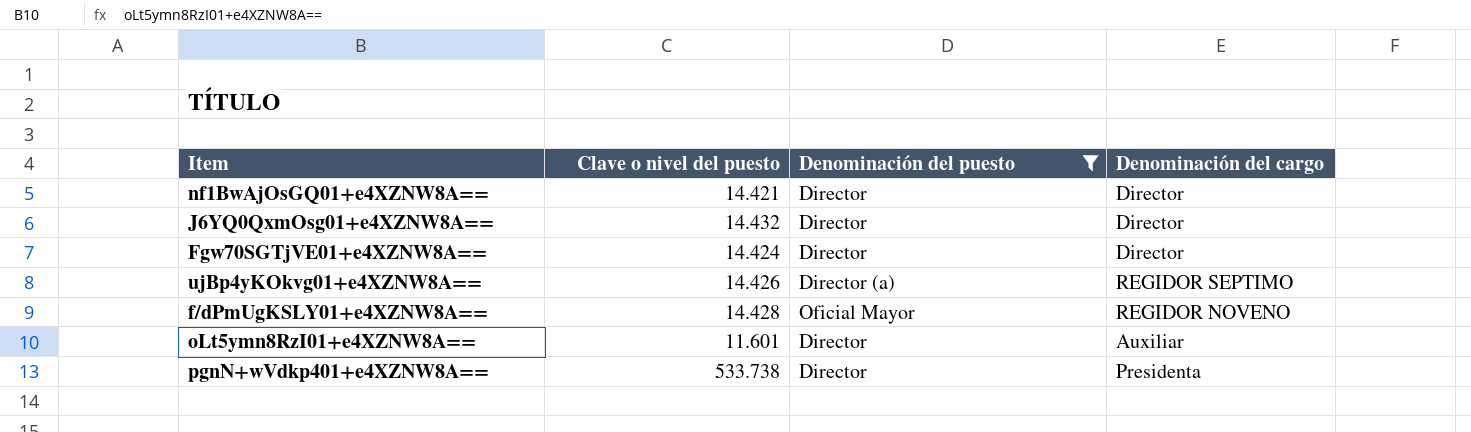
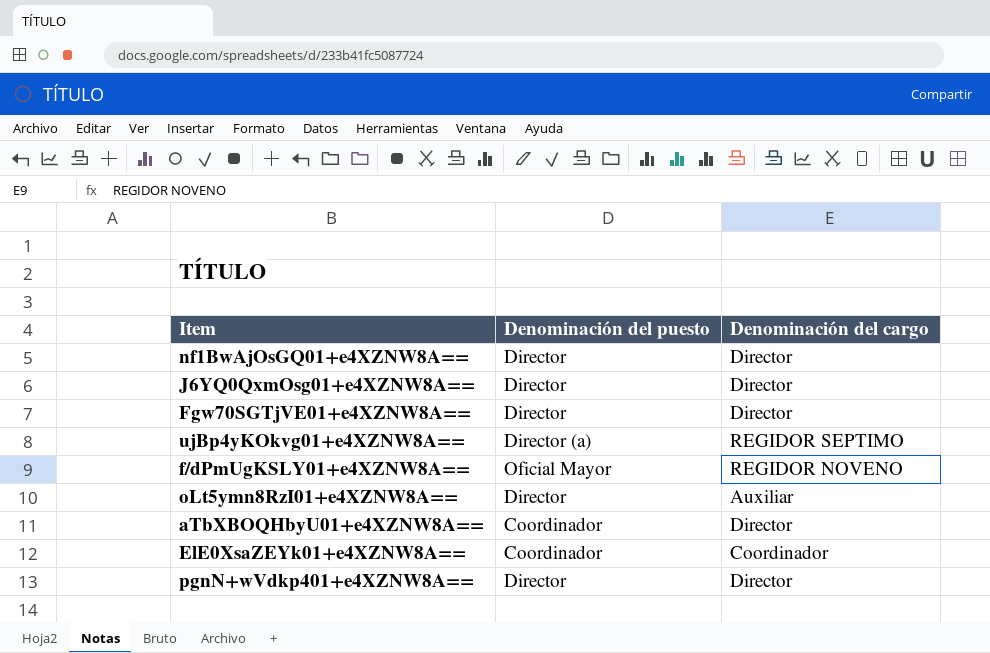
filter: Denominación del puesto != Coordinador -> none
column Clave o nivel del puesto | position: 2 -> none
pgnN+wVdkp401+e4XZNW8A== | Denominación del cargo: Presidenta -> Director

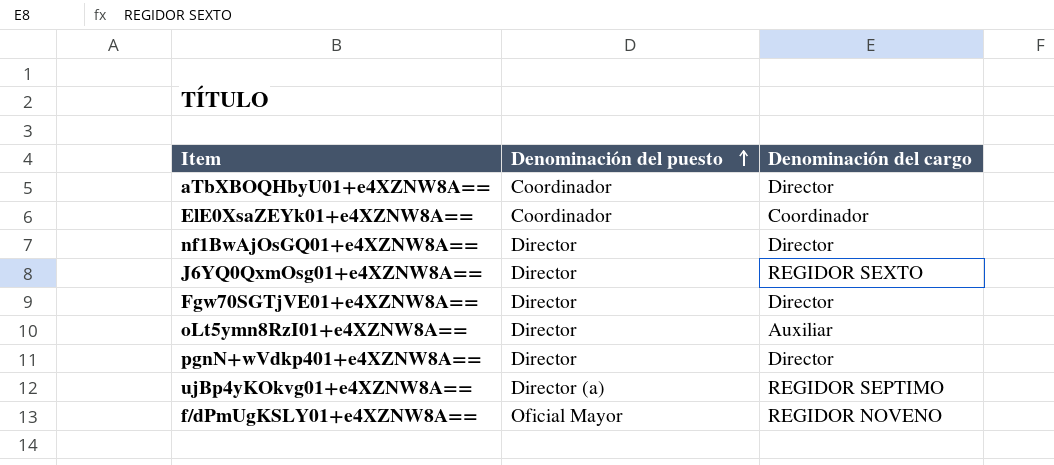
row order: none -> Denominación del puesto ascending
J6YQ0QxmOsg01+e4XZNW8A== | Denominación del cargo: Director -> REGIDOR SEXTO

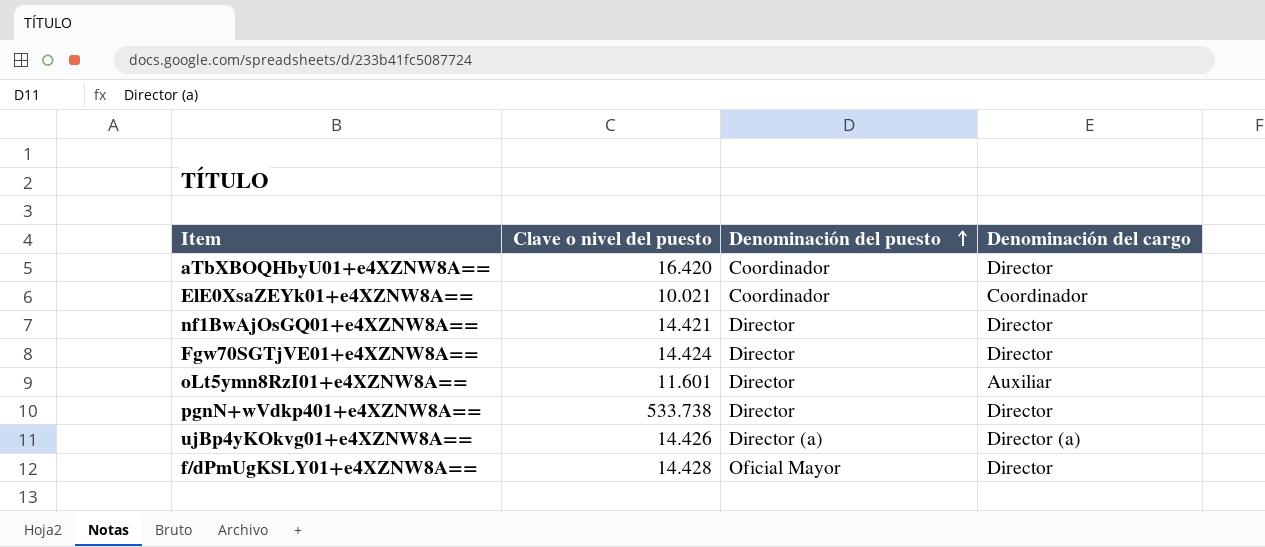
column Clave o nivel del puesto | position: none -> 2
row J6YQ0QxmOsg01+e4XZNW8A==: Director | REGIDOR SEXTO -> none
ujBp4yKOkvg01+e4XZNW8A== | Denominación del cargo: REGIDOR SEPTIMO -> Director (a)
f/dPmUgKSLY01+e4XZNW8A== | Denominación del cargo: REGIDOR NOVENO -> Director

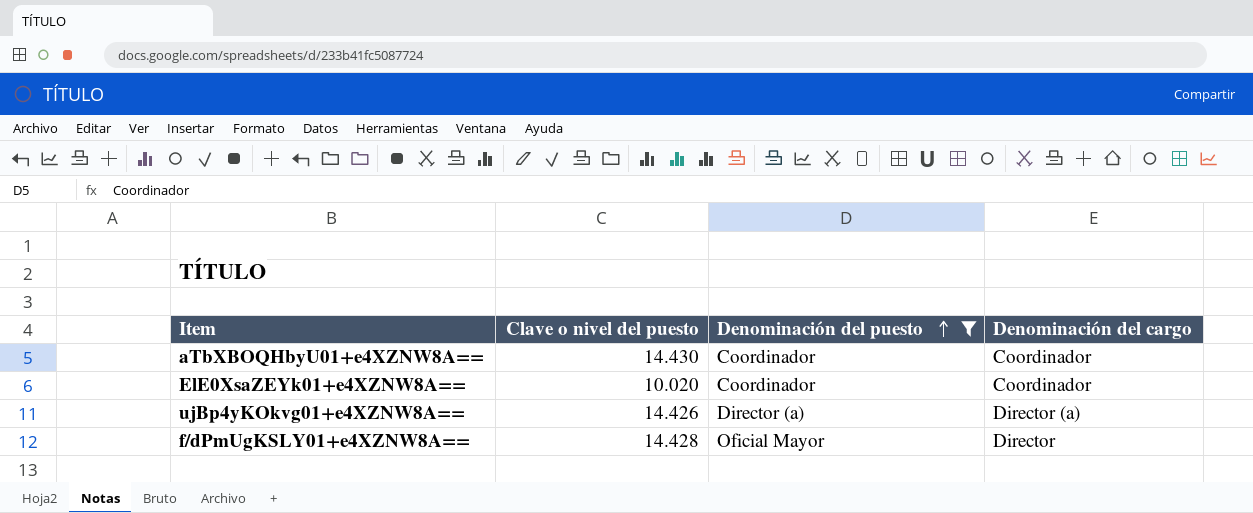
filter: none -> Denominación del puesto != Director
aTbXBOQHbyU01+e4XZNW8A== | Clave o nivel del puesto: 16.420 -> 14.430
aTbXBOQHbyU01+e4XZNW8A== | Denominación del cargo: Director -> Coordinador
ElE0XsaZEYk01+e4XZNW8A== | Clave o nivel del puesto: 10.021 -> 10.020

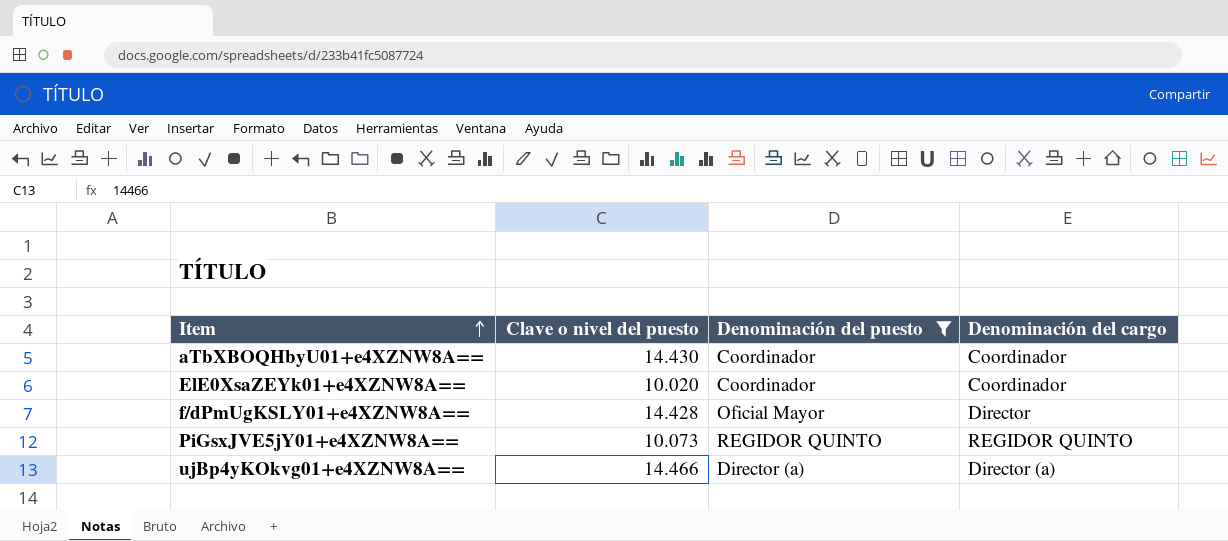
row order: Denominación del puesto ascending -> Item ascending
row PiGsxJVE5jY01+e4XZNW8A==: none -> 10.073 | REGIDOR QUINTO | REGIDOR QUINTO
ujBp4yKOkvg01+e4XZNW8A== | Clave o nivel del puesto: 14.426 -> 14.466

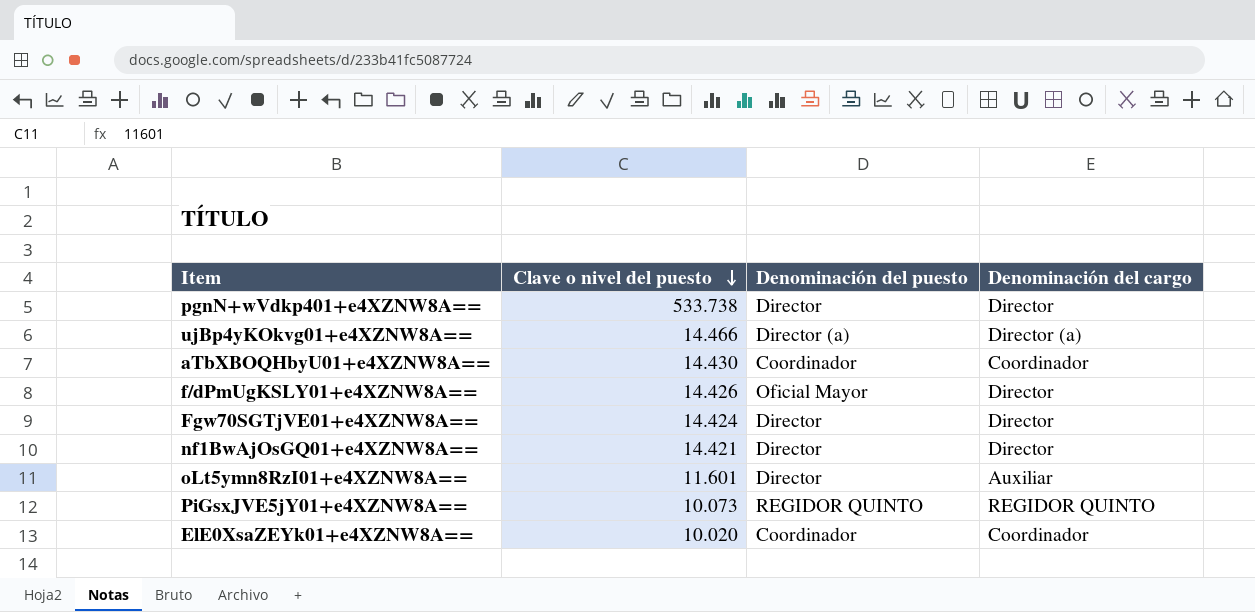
filter: Denominación del puesto != Director -> none
row order: Item ascending -> Clave o nivel del puesto descending
f/dPmUgKSLY01+e4XZNW8A== | Clave o nivel del puesto: 14.428 -> 14.426

